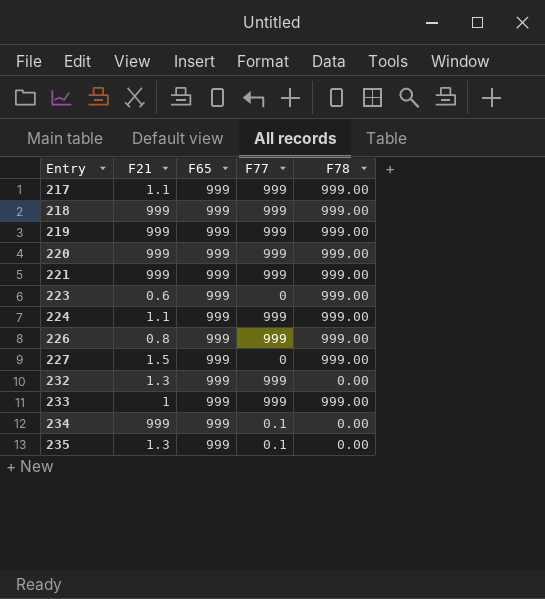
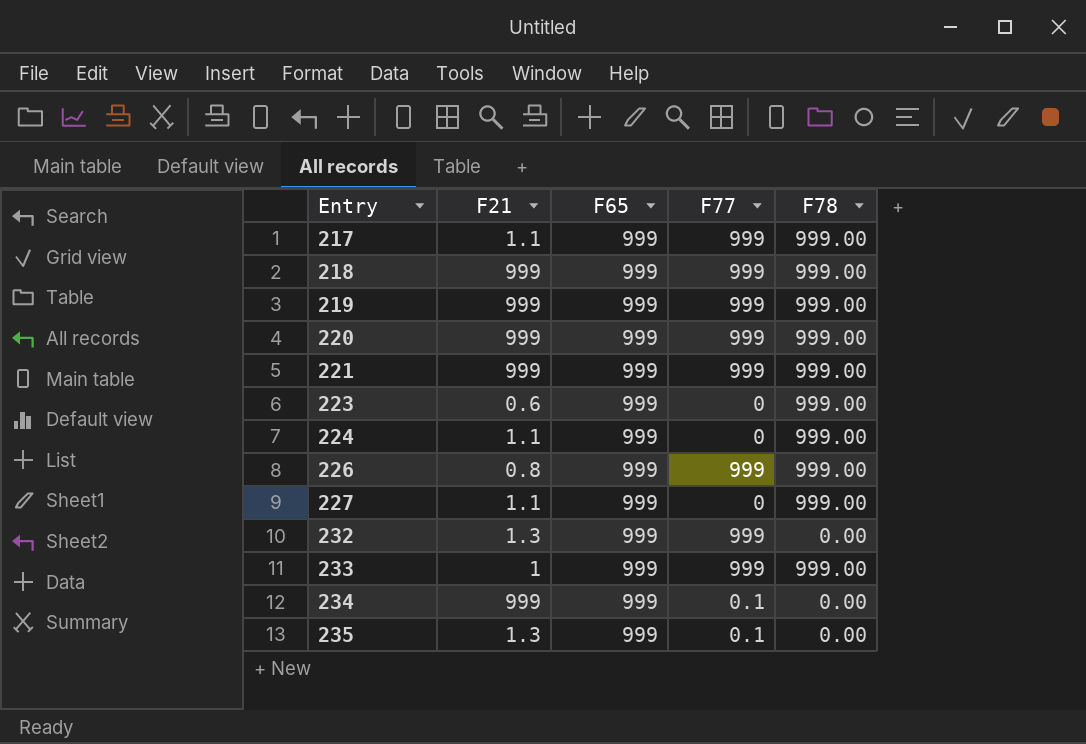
224 | F77: 999 -> 0
227 | F21: 1.5 -> 1.1

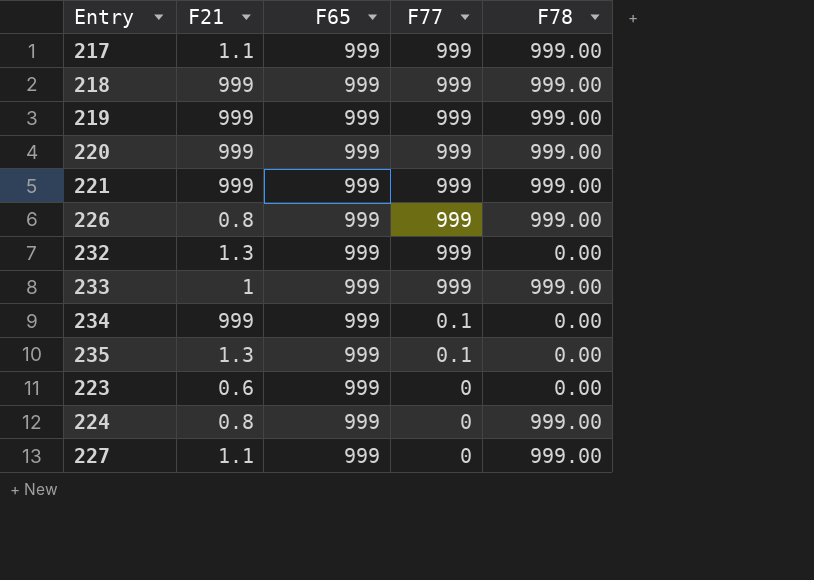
row order: Entry ascending -> F77 descending
223 | F78: 999.00 -> 0.00
224 | F21: 1.1 -> 0.8

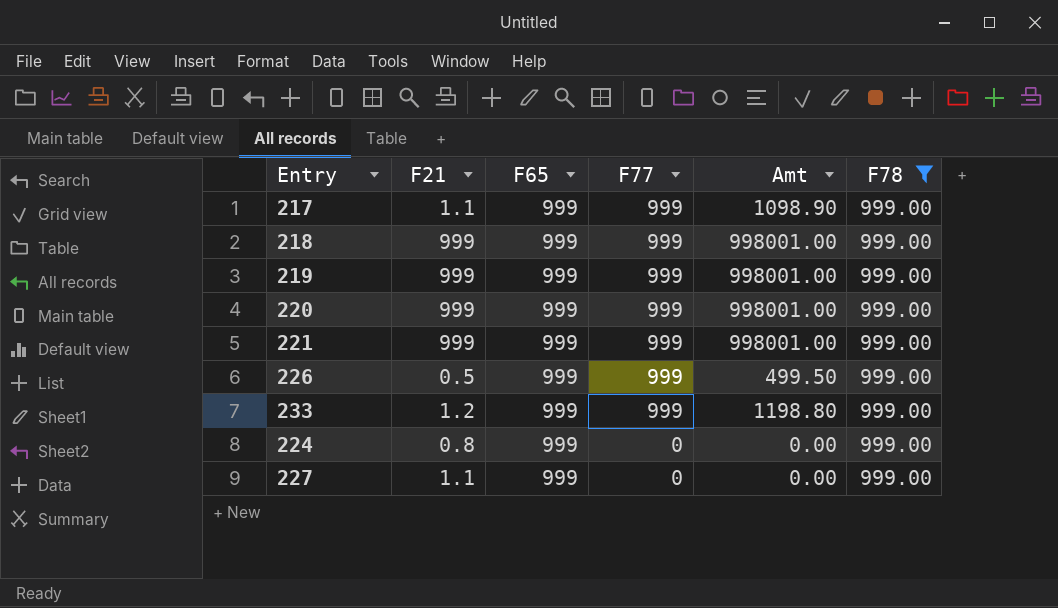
filter: none -> F78 = 999.00
column Amt | formula: none -> [F21] * [F77]
226 | F21: 0.8 -> 0.5
233 | F21: 1 -> 1.2

